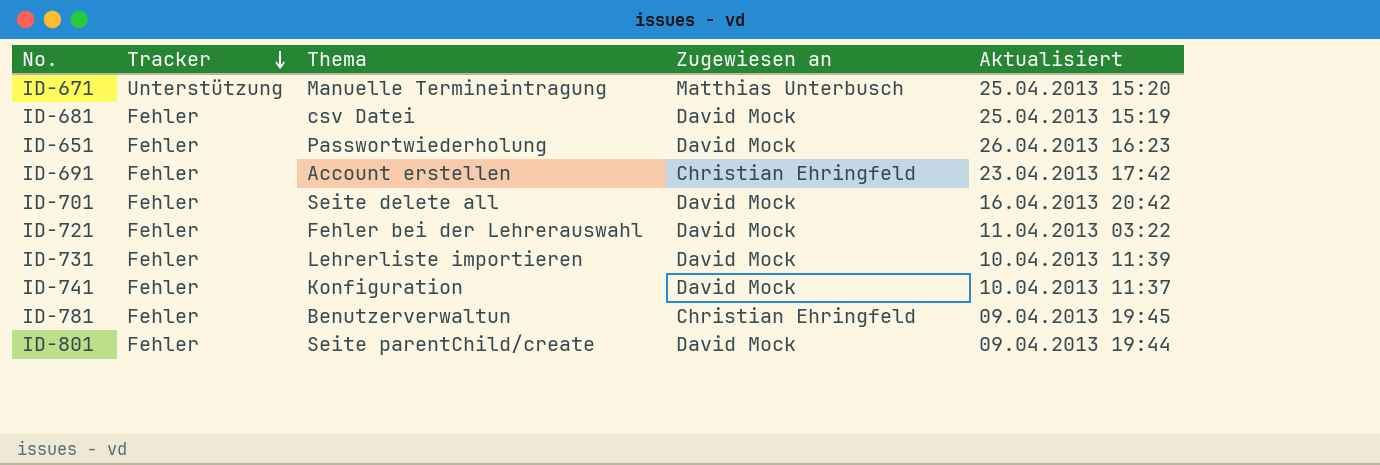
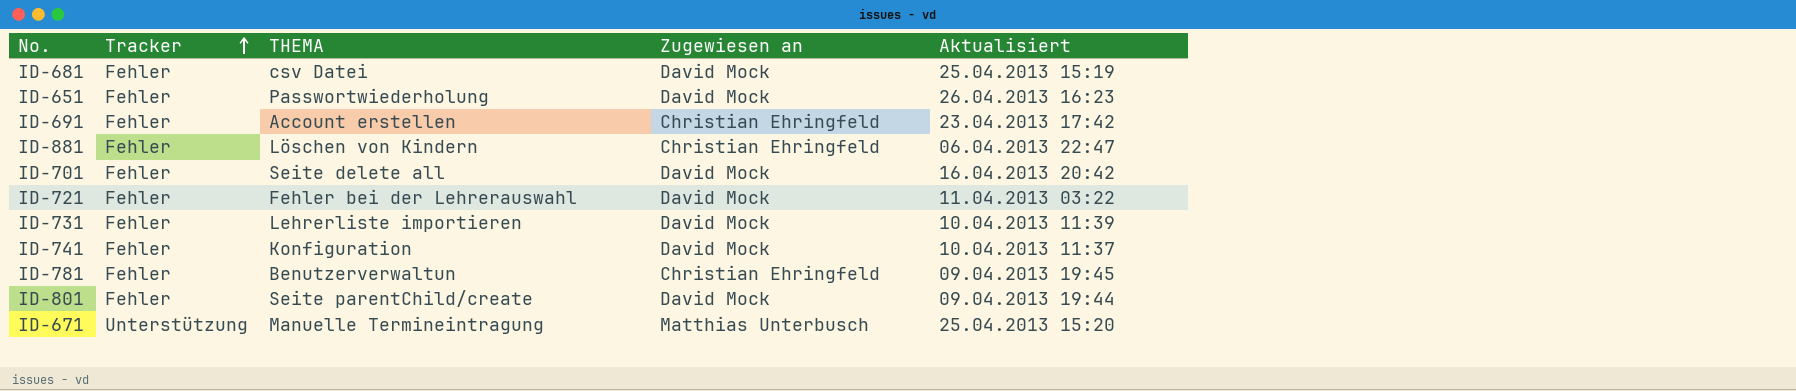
row order: Tracker descending -> Tracker ascending
column name: Thema -> THEMA
row ID-881: none -> Fehler | Löschen von Kindern | Christian Ehringfeld | 06.04.2013 22:47

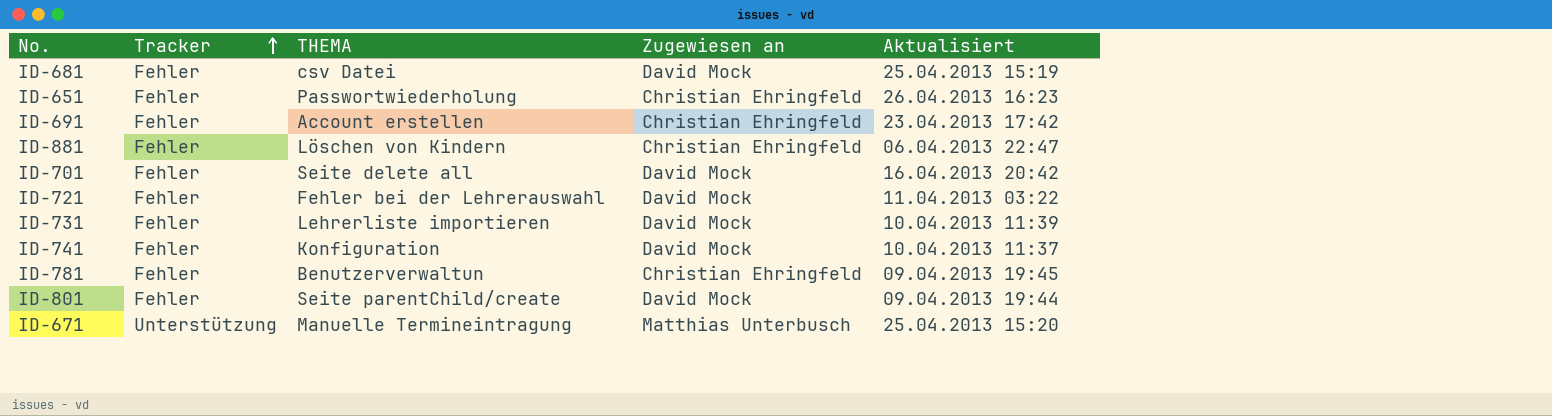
ID-651 | Zugewiesen an: David Mock -> Christian Ehringfeld

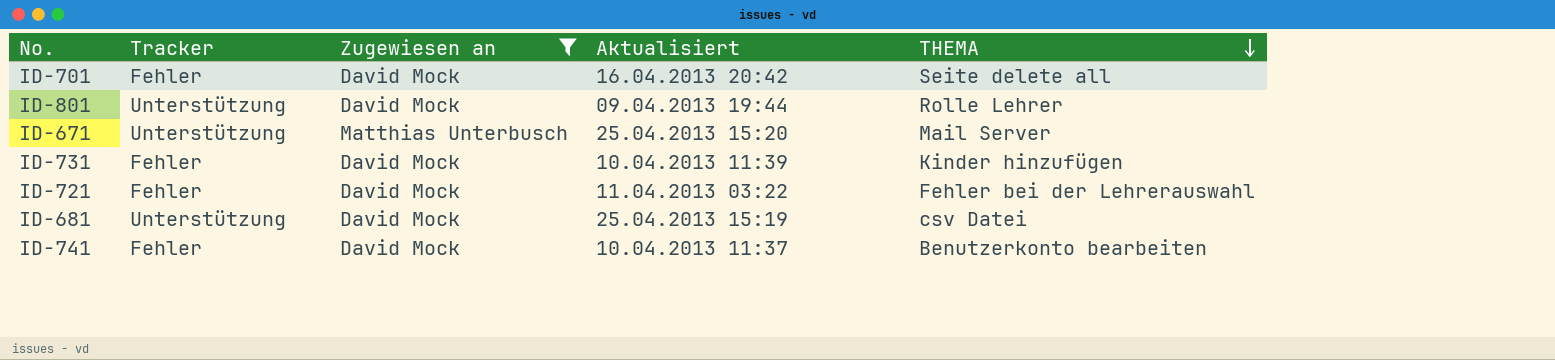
filter: none -> Zugewiesen an != Christian Ehringfeld
row order: Tracker ascending -> THEMA descending
column THEMA | position: 3 -> 5
ID-801 | Tracker: Fehler -> Unterstützung
ID-801 | THEMA: Seite parentChild/create -> Rolle Lehrer
ID-671 | THEMA: Manuelle Termineintragung -> Mail Server
ID-731 | THEMA: Lehrerliste importieren -> Kinder hinzufügen
ID-681 | Tracker: Fehler -> Unterstützung
ID-741 | THEMA: Konfiguration -> Benutzerkonto bearbeiten

